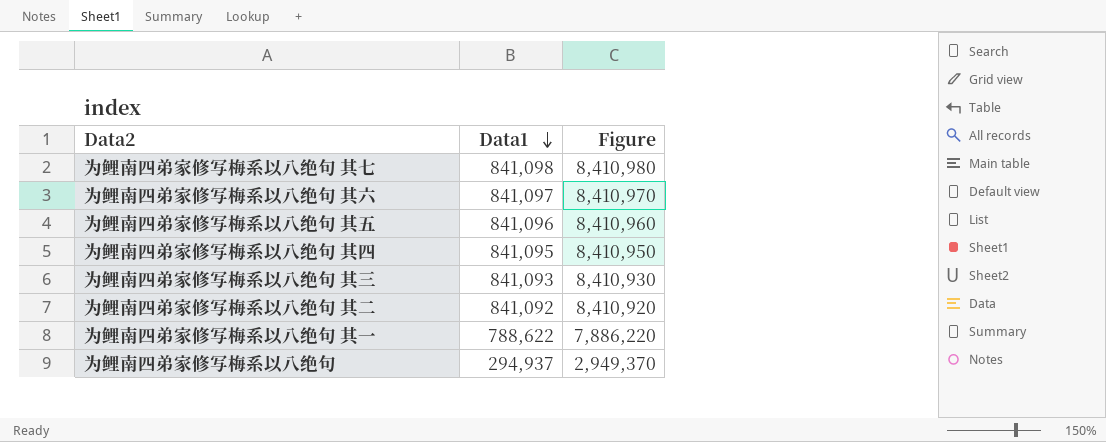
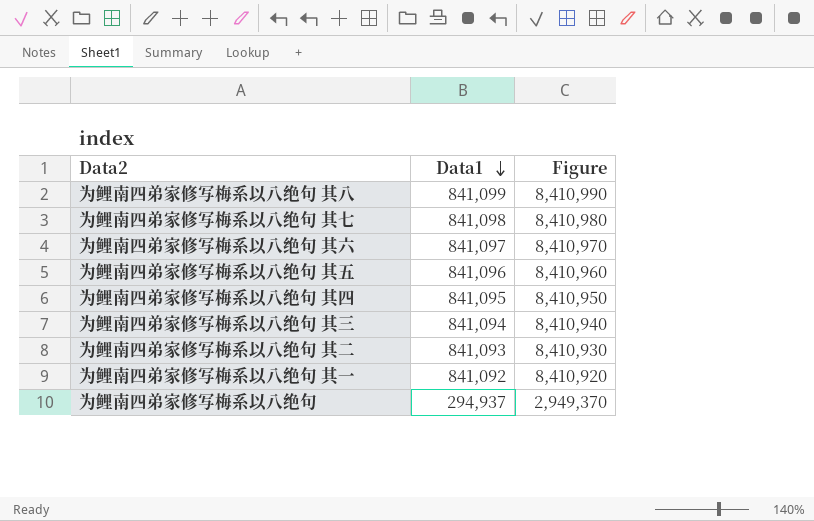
row 为鲤南四弟家修写梅系以八绝句 其八: none -> 841,099 | 8,410,990
为鲤南四弟家修写梅系以八绝句 其三 | Data1: 841,093 -> 841,094
为鲤南四弟家修写梅系以八绝句 其三 | Figure: 8,410,930 -> 8,410,940
为鲤南四弟家修写梅系以八绝句 其二 | Data1: 841,092 -> 841,093
为鲤南四弟家修写梅系以八绝句 其二 | Figure: 8,410,920 -> 8,410,930
为鲤南四弟家修写梅系以八绝句 其一 | Data1: 788,622 -> 841,092
为鲤南四弟家修写梅系以八绝句 其一 | Figure: 7,886,220 -> 8,410,920

